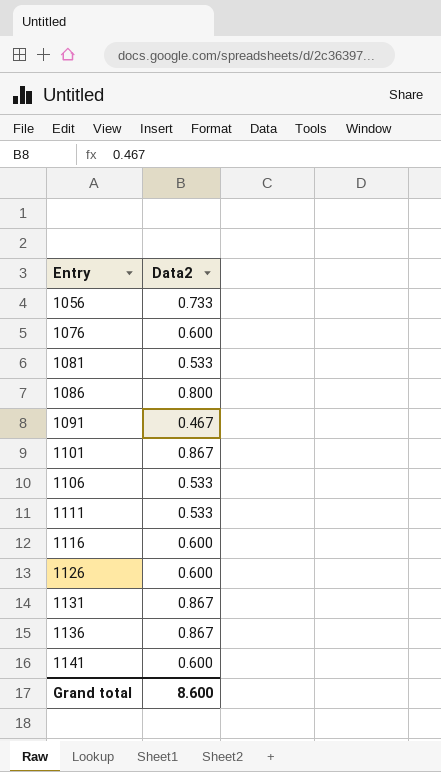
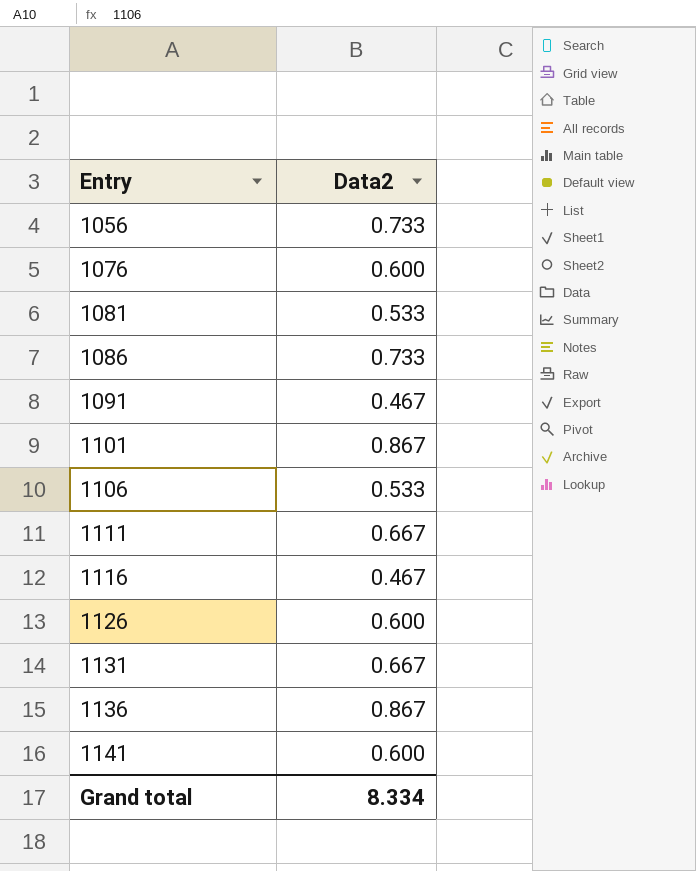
1086 | Data2: 0.800 -> 0.733
1111 | Data2: 0.533 -> 0.667
1116 | Data2: 0.600 -> 0.467
1131 | Data2: 0.867 -> 0.667
Grand total | Data2: 8.600 -> 8.334

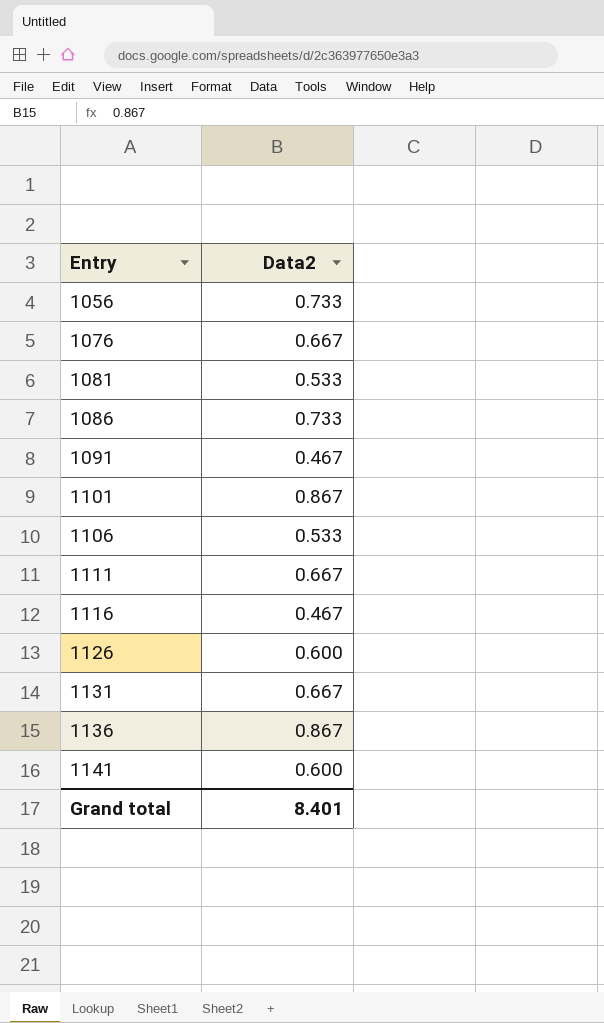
1076 | Data2: 0.600 -> 0.667
Grand total | Data2: 8.334 -> 8.401

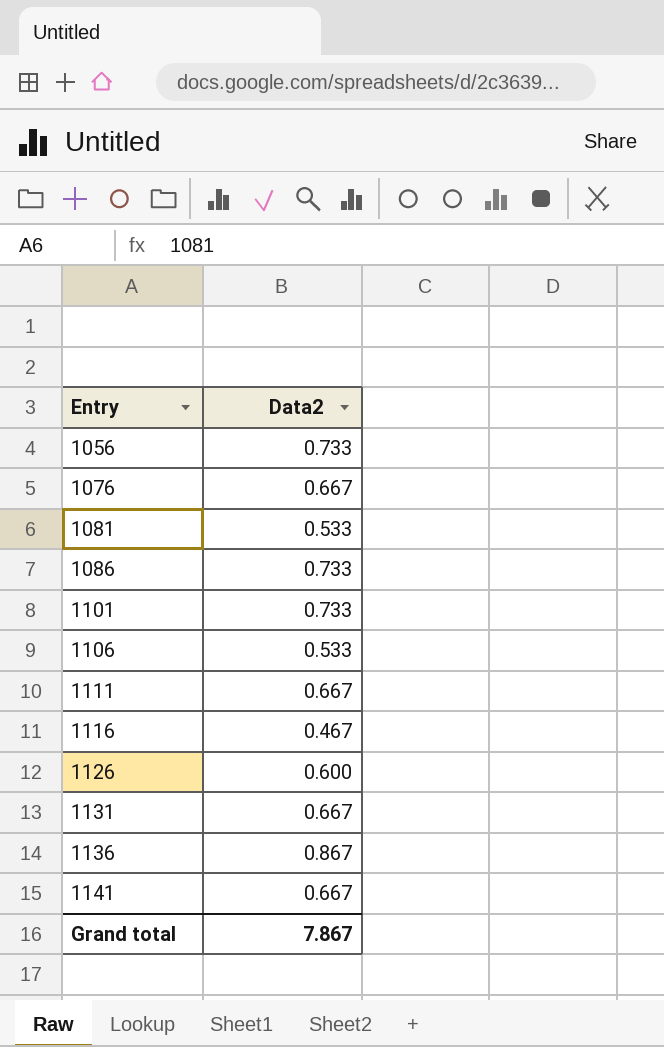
row 1091: 0.467 -> none
1101 | Data2: 0.867 -> 0.733
1141 | Data2: 0.600 -> 0.667
Grand total | Data2: 8.401 -> 7.867

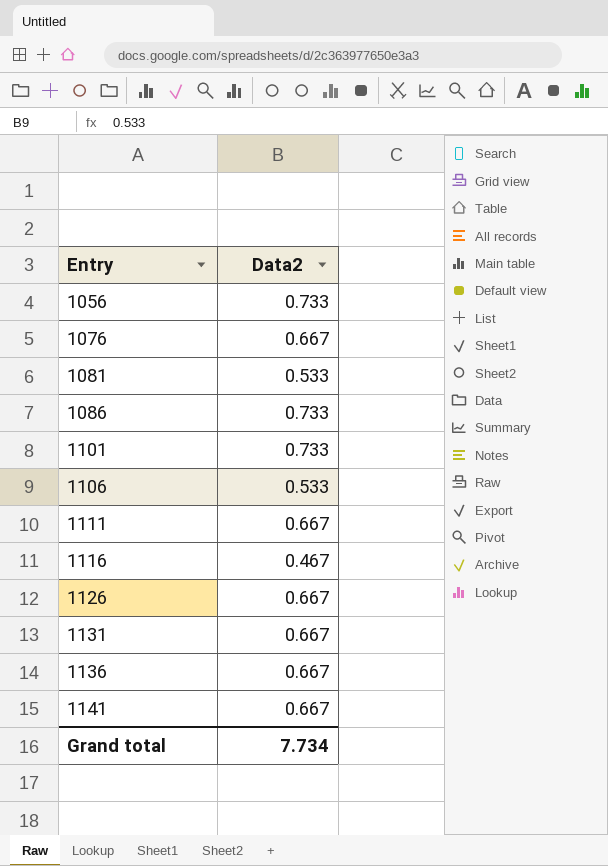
1126 | Data2: 0.600 -> 0.667
1136 | Data2: 0.867 -> 0.667
Grand total | Data2: 7.867 -> 7.734

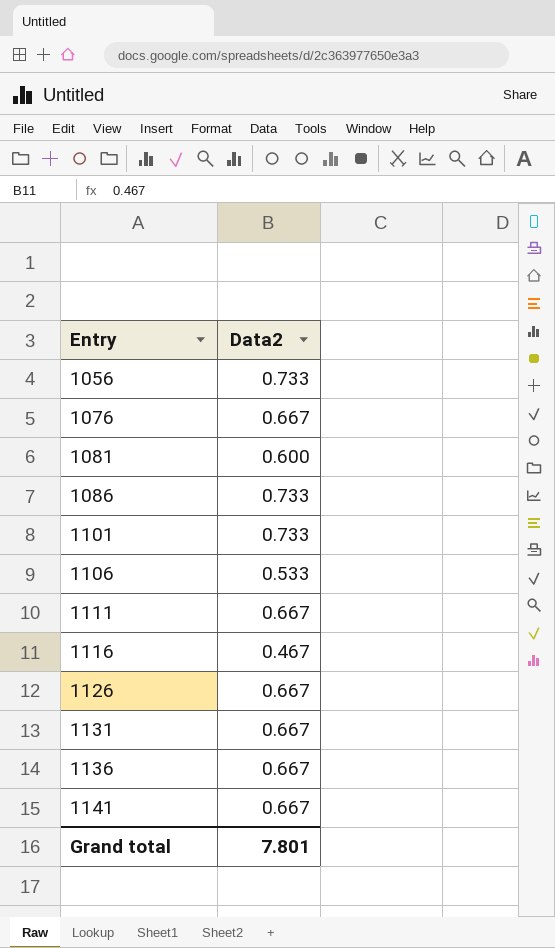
1081 | Data2: 0.533 -> 0.600
Grand total | Data2: 7.734 -> 7.801

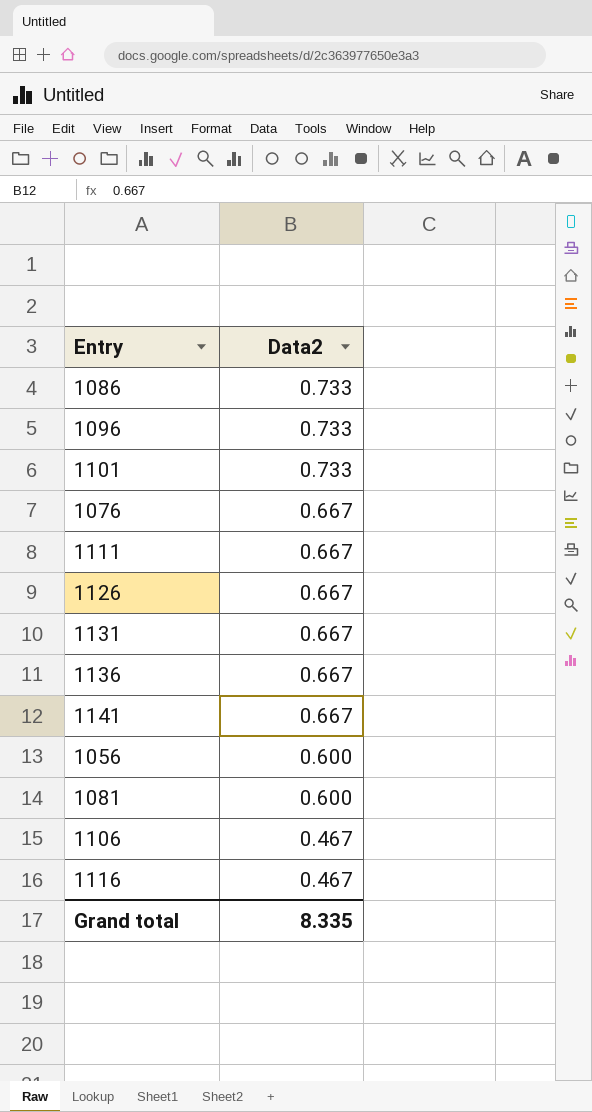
row order: Entry ascending -> Data2 descending
row 1096: none -> 0.733
1056 | Data2: 0.733 -> 0.600
1106 | Data2: 0.533 -> 0.467
Grand total | Data2: 7.801 -> 8.335

